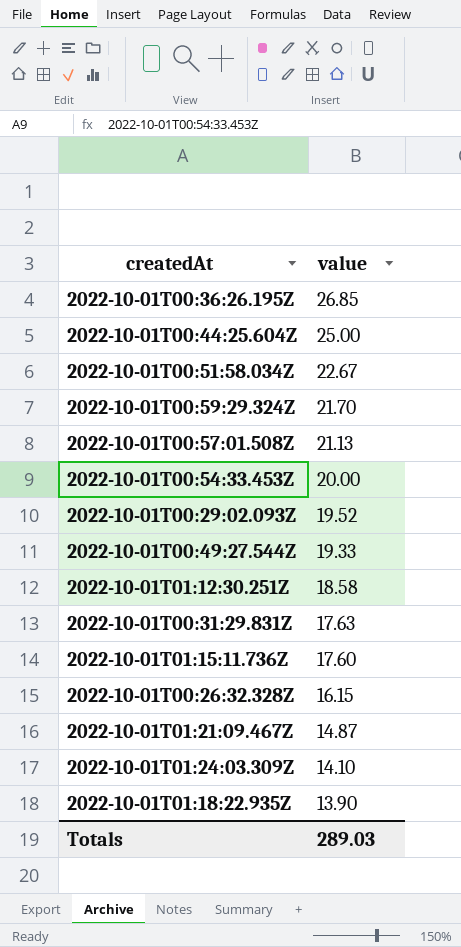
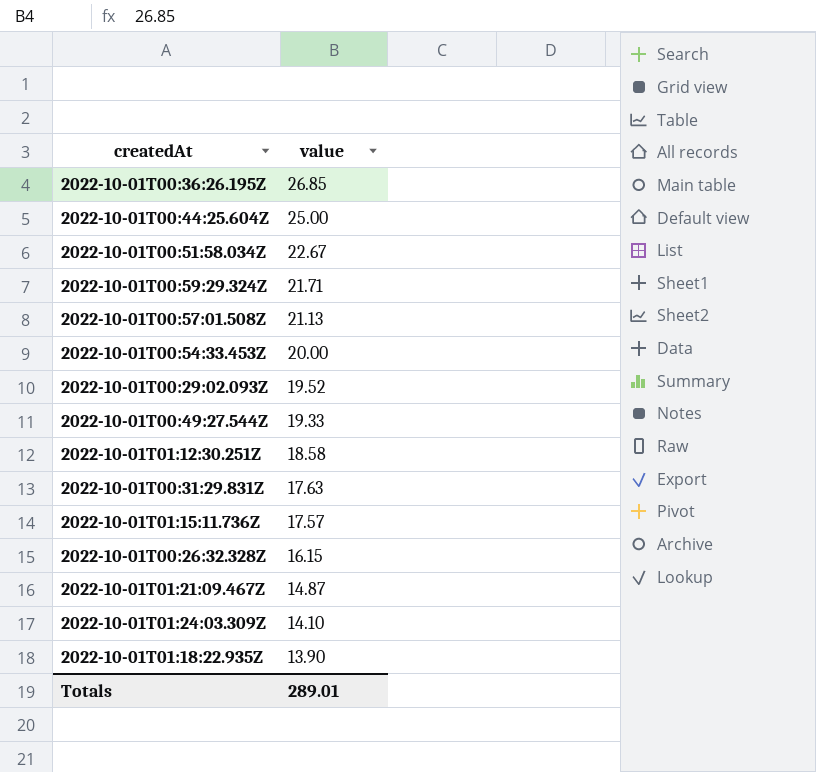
2022-10-01T00:59:29.324Z | value: 21.70 -> 21.71
2022-10-01T01:15:11.736Z | value: 17.60 -> 17.57
Totals | value: 289.03 -> 289.01

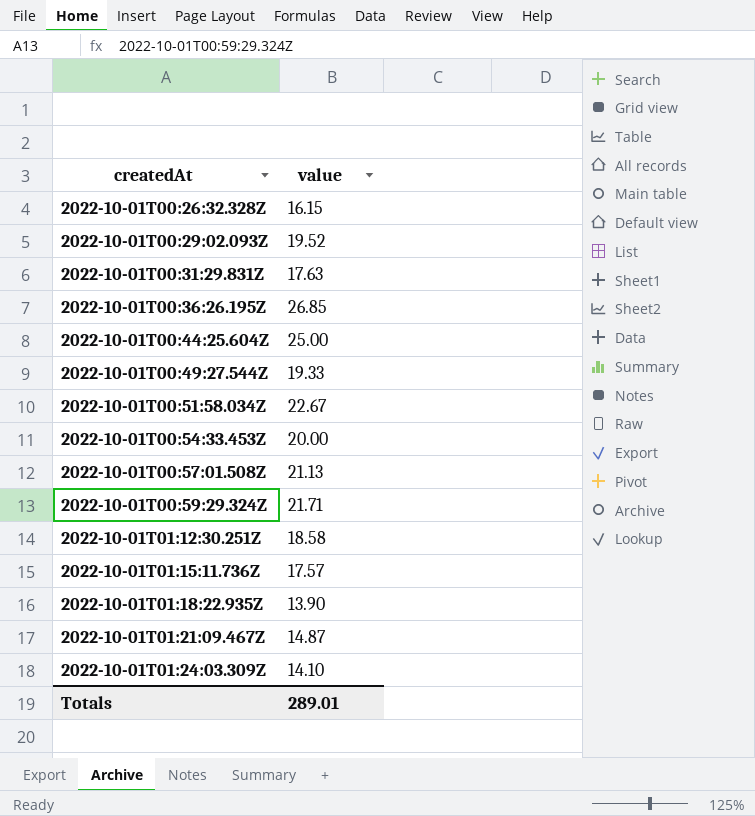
row order: value descending -> createdAt ascending

